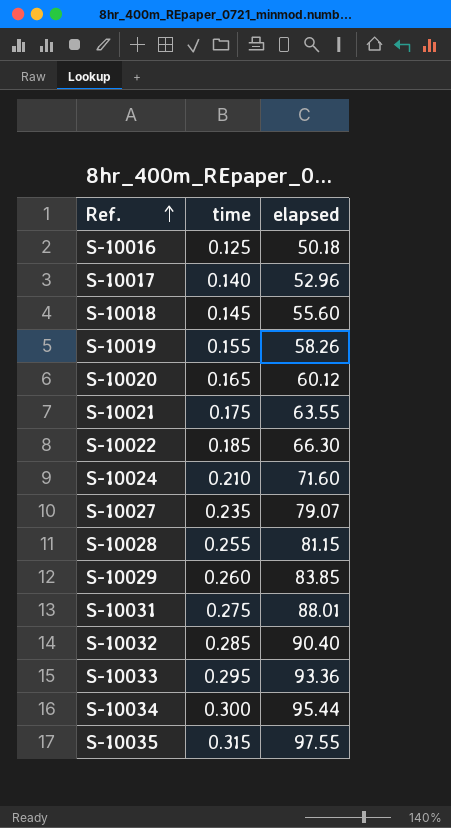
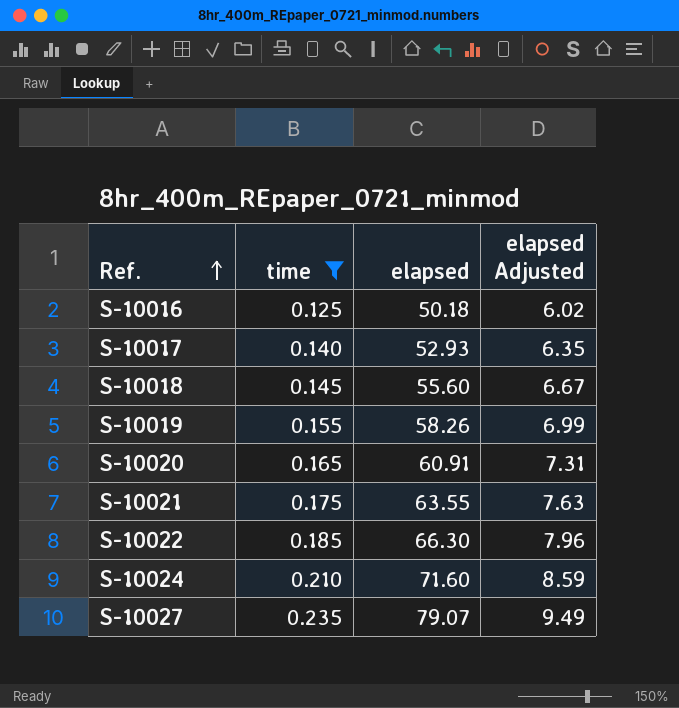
filter: none -> time <= 0.235
column elapsed Adjusted | formula: none -> [elapsed] * 0.12
S-10017 | elapsed: 52.96 -> 52.93
S-10020 | elapsed: 60.12 -> 60.91

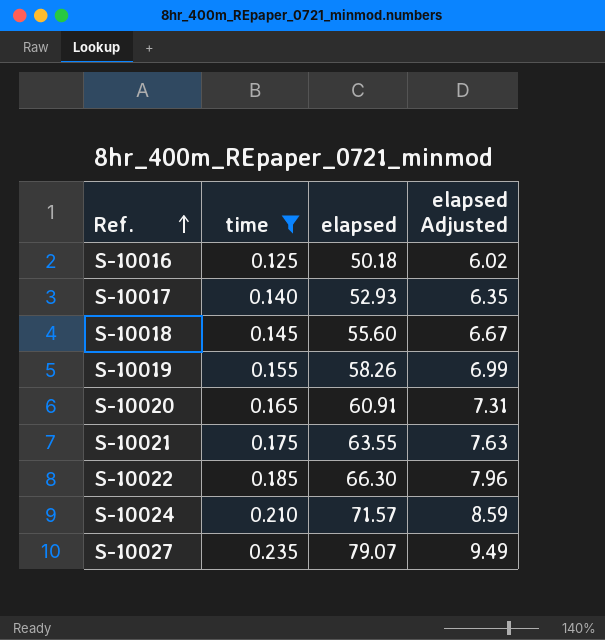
S-10024 | elapsed: 71.60 -> 71.57

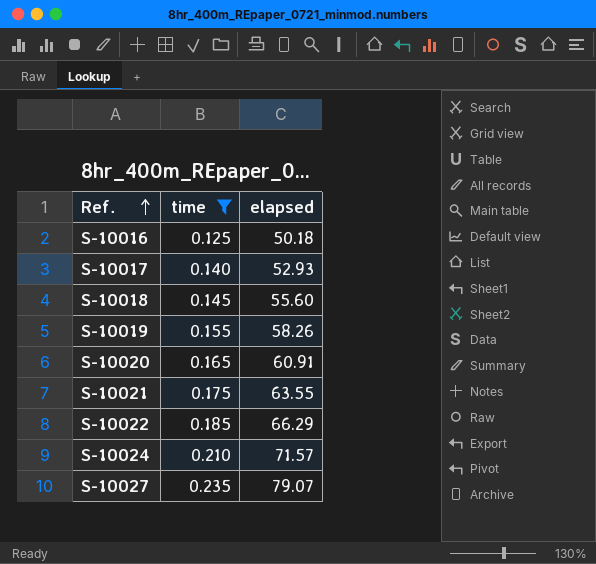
column elapsed Adjusted | formula: [elapsed] * 0.12 -> none
S-10022 | elapsed: 66.30 -> 66.29

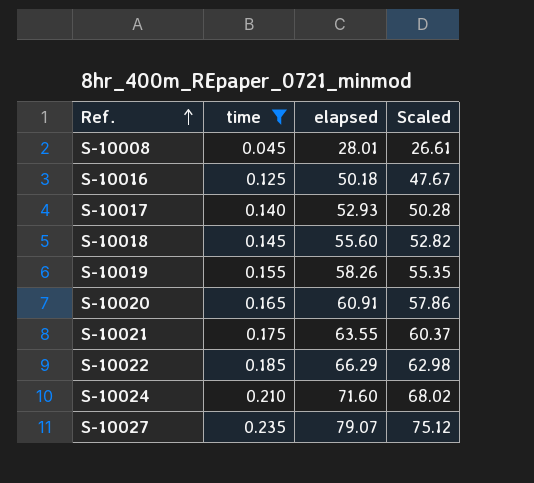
column Scaled | formula: none -> [elapsed] * 0.95
row S-10008: none -> 0.045 | 28.01 | 26.61
S-10024 | elapsed: 71.57 -> 71.60

